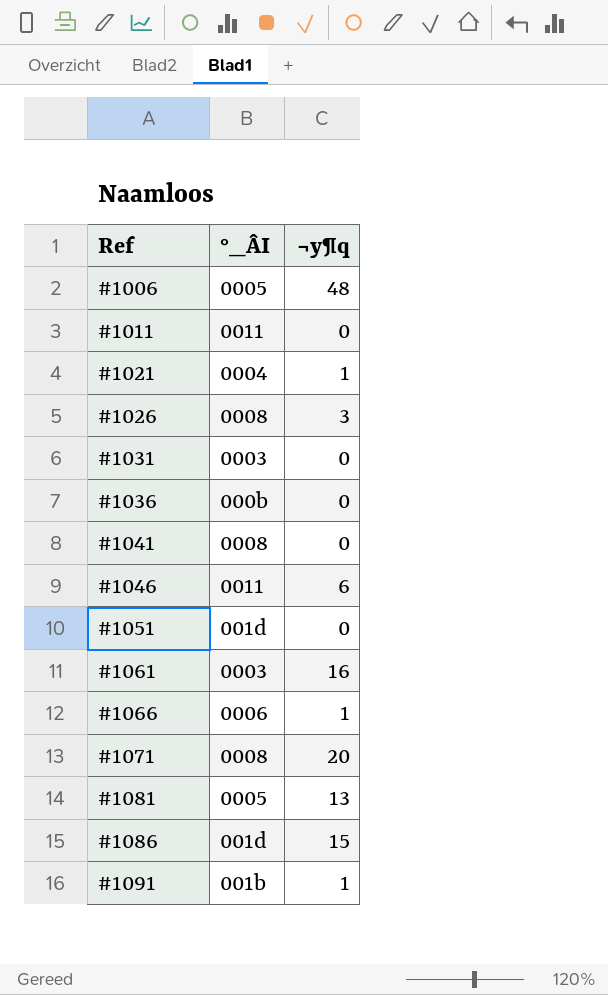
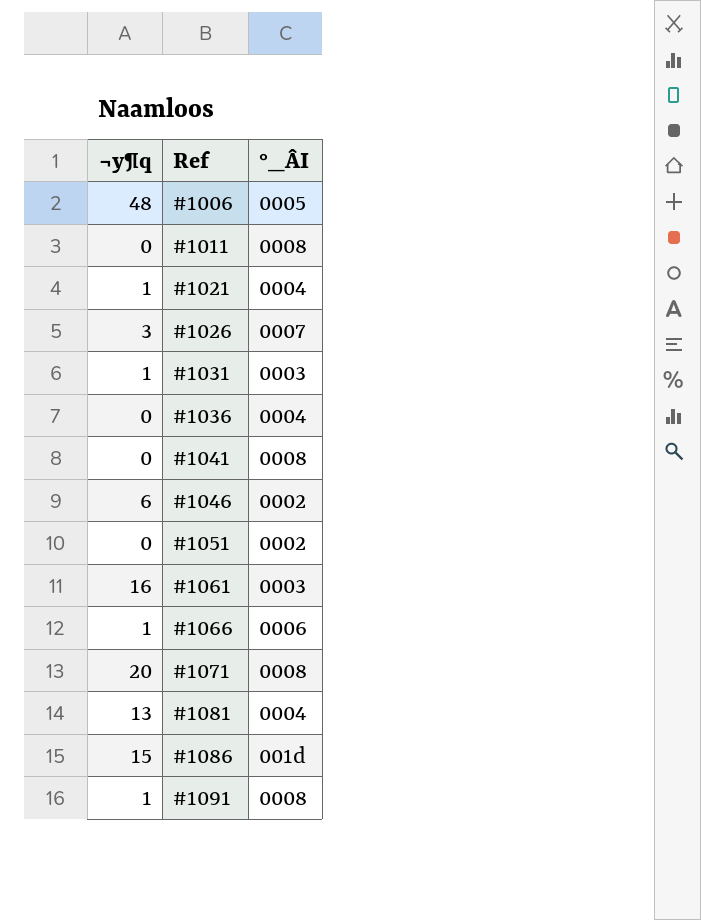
column ¬y¶q | position: 3 -> 1
#1011 | °_ÂI: 0011 -> 0008
#1026 | °_ÂI: 0008 -> 0007
#1031 | ¬y¶q: 0 -> 1
#1036 | °_ÂI: 000b -> 0004
#1046 | °_ÂI: 0011 -> 0002
#1051 | °_ÂI: 001d -> 0002
#1081 | °_ÂI: 0005 -> 0004
#1091 | °_ÂI: 001b -> 0008

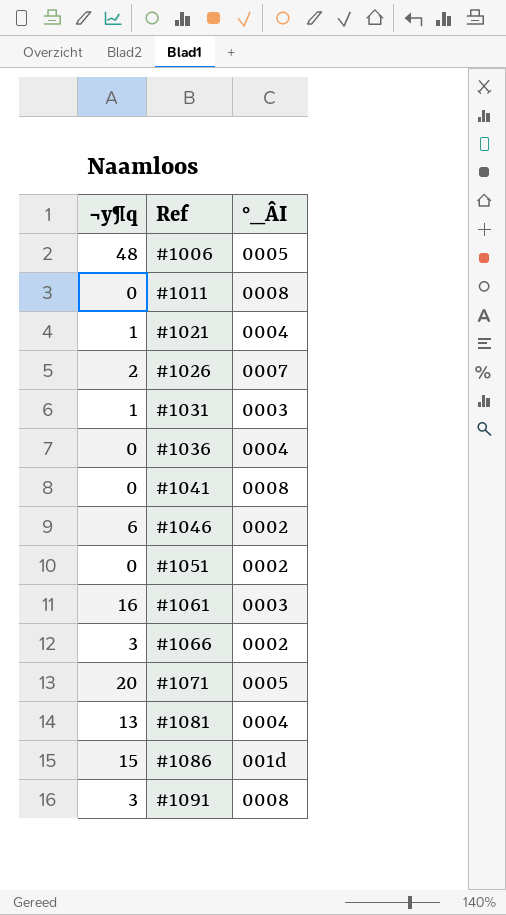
#1026 | ¬y¶q: 3 -> 2
#1066 | ¬y¶q: 1 -> 3
#1066 | °_ÂI: 0006 -> 0002
#1071 | °_ÂI: 0008 -> 0005
#1091 | ¬y¶q: 1 -> 3

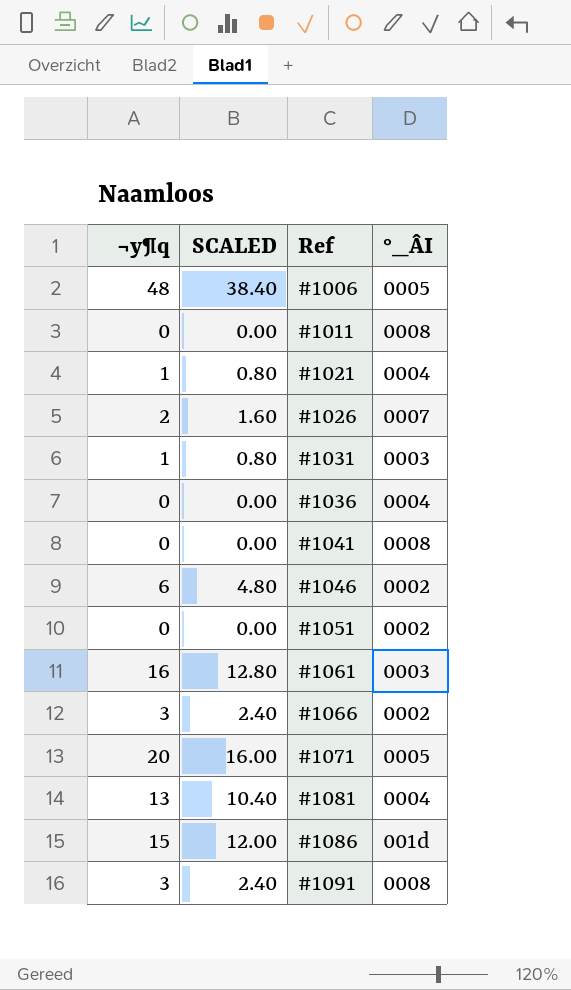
column SCALED | formula: none -> [¬y¶q] * 0.8

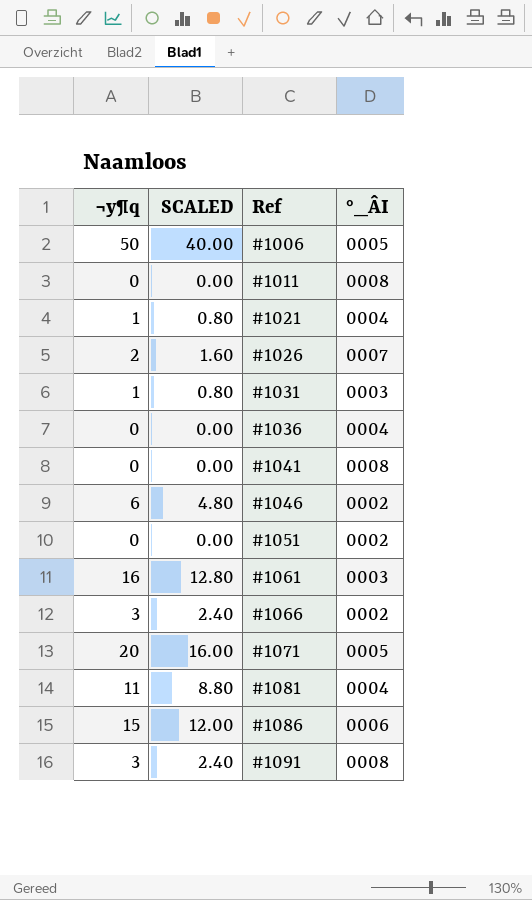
#1006 | ¬y¶q: 48 -> 50
#1006 | SCALED: 38.40 -> 40.00
#1081 | ¬y¶q: 13 -> 11
#1081 | SCALED: 10.40 -> 8.80
#1086 | °_ÂI: 001d -> 0006

